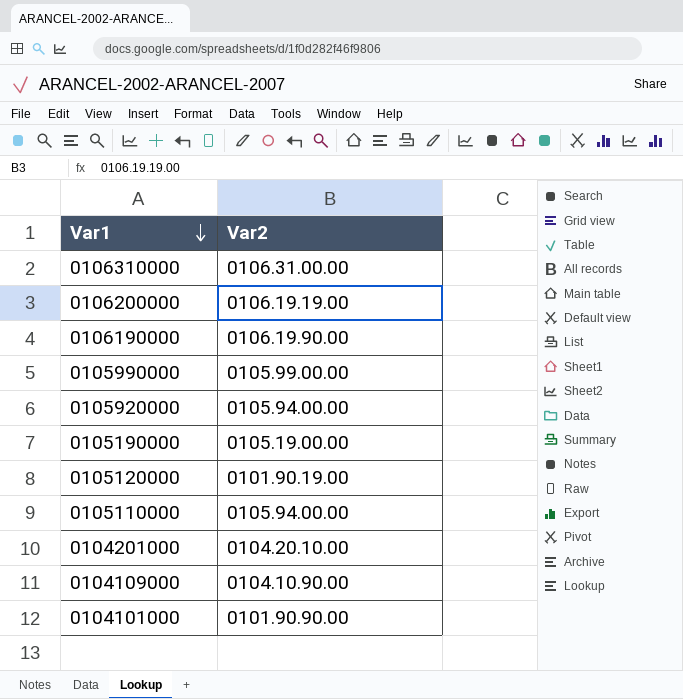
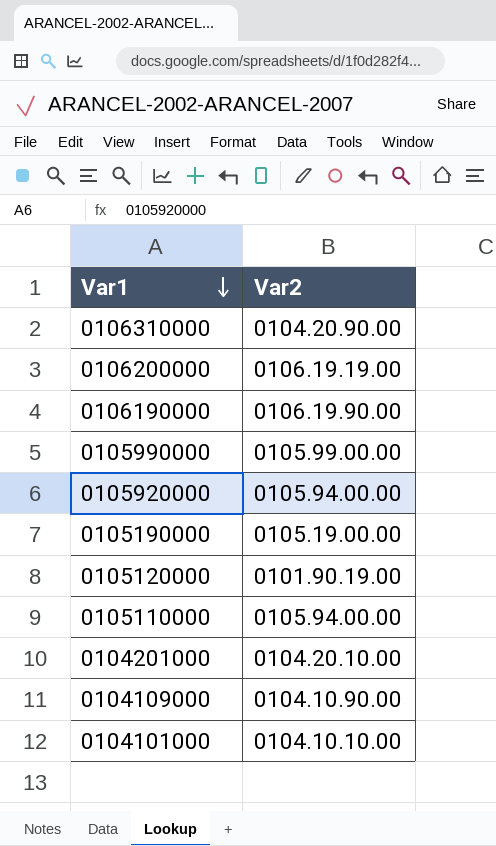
0106310000 | Var2: 0106.31.00.00 -> 0104.20.90.00
0104101000 | Var2: 0101.90.90.00 -> 0104.10.10.00

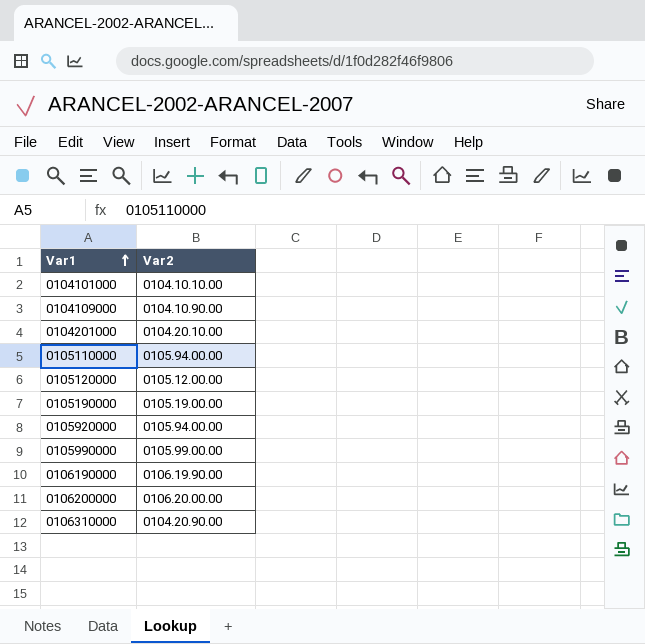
row order: Var1 descending -> Var1 ascending
0105120000 | Var2: 0101.90.19.00 -> 0105.12.00.00
0106200000 | Var2: 0106.19.19.00 -> 0106.20.00.00

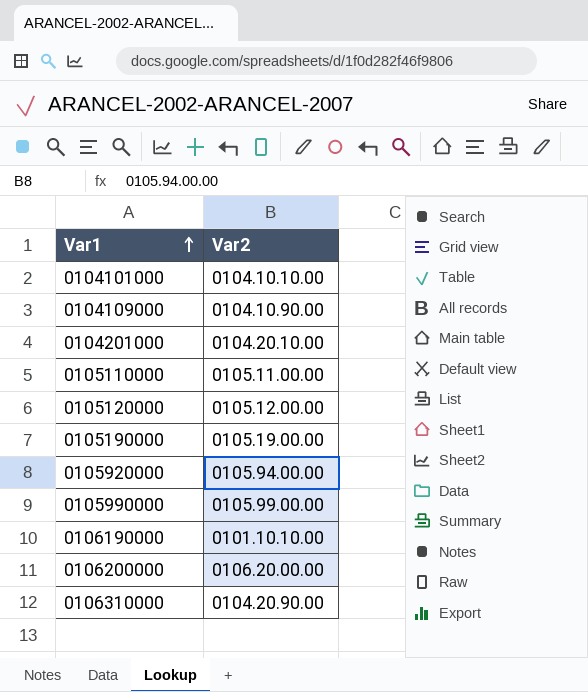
0105110000 | Var2: 0105.94.00.00 -> 0105.11.00.00
0106190000 | Var2: 0106.19.90.00 -> 0101.10.10.00

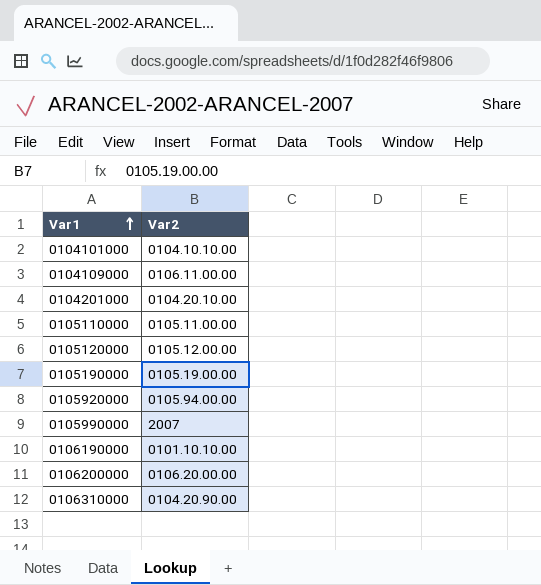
0104109000 | Var2: 0104.10.90.00 -> 0106.11.00.00
0105990000 | Var2: 0105.99.00.00 -> 2007

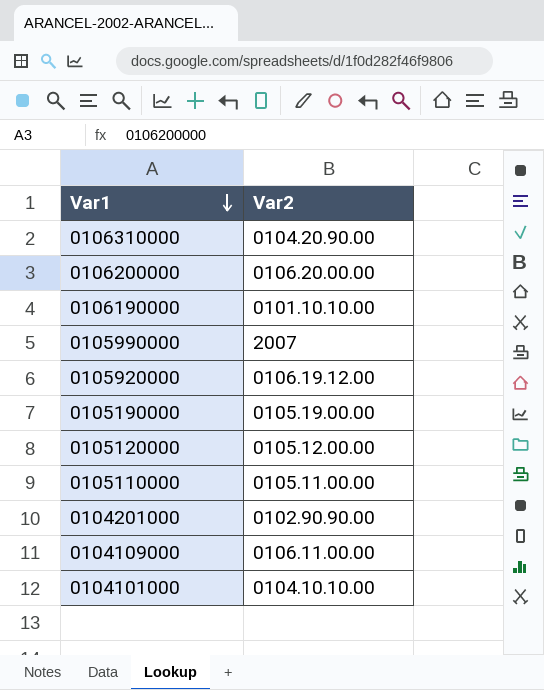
row order: Var1 ascending -> Var1 descending
0105920000 | Var2: 0105.94.00.00 -> 0106.19.12.00
0104201000 | Var2: 0104.20.10.00 -> 0102.90.90.00

